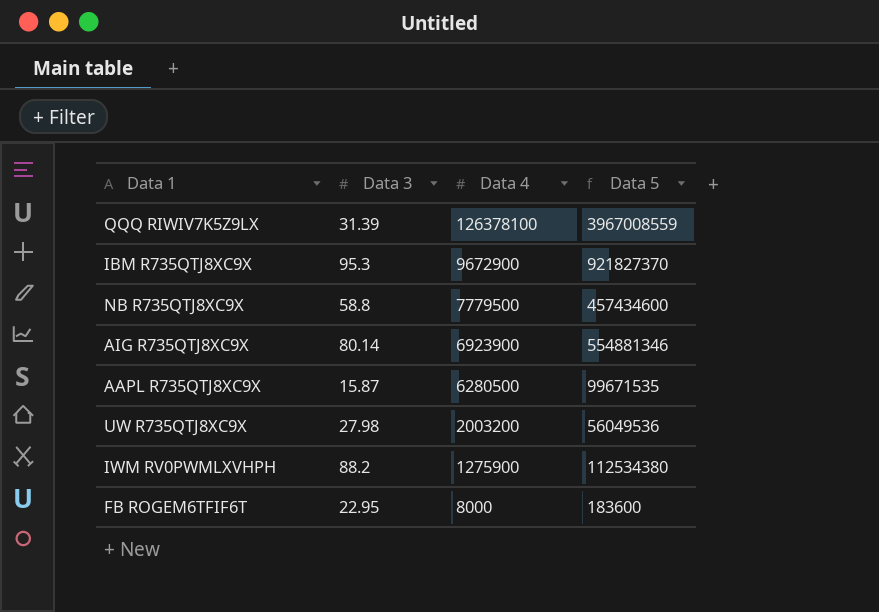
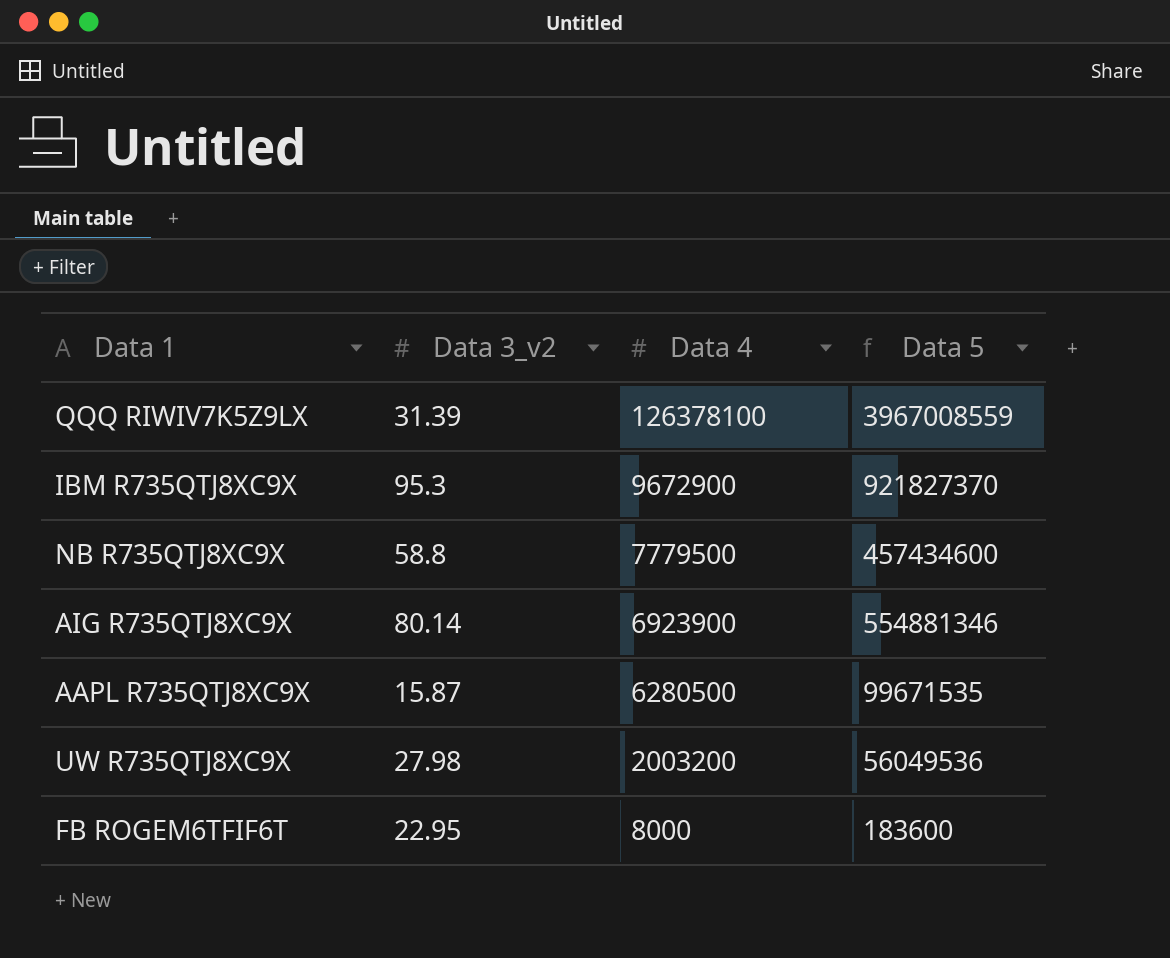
column name: Data 3 -> Data 3_v2
row IWM RV0PWMLXVHPH: 88.2 | 1275900 | 112534380 -> none

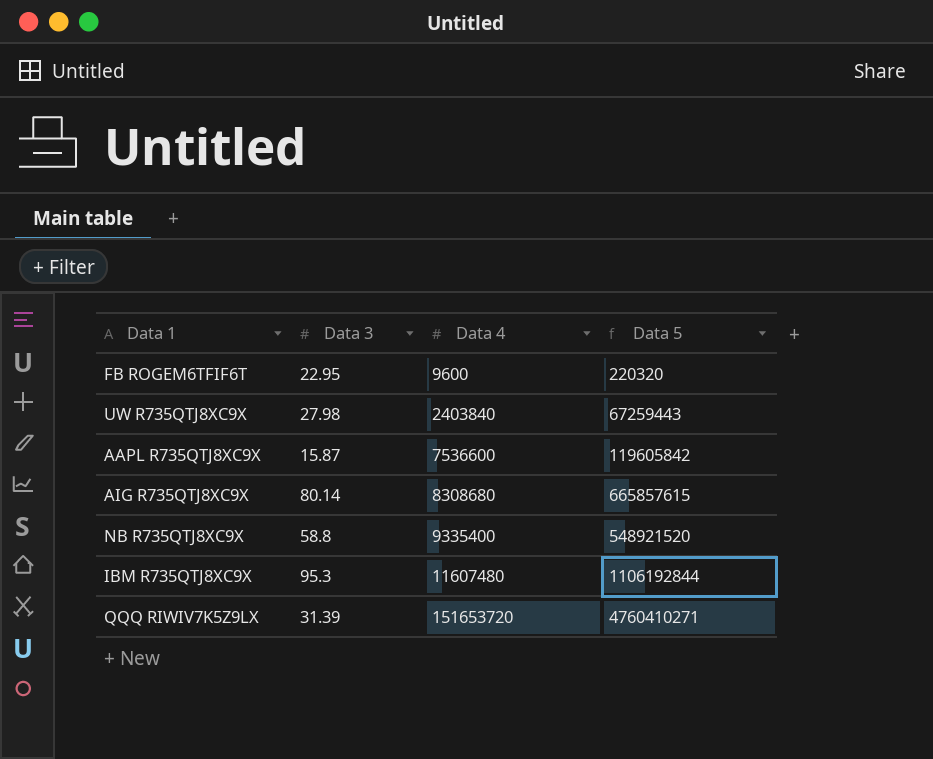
row order: Data 4 descending -> Data 4 ascending
column name: Data 3_v2 -> Data 3
FB ROGEM6TFIF6T | Data 4: 8000 -> 9600
FB ROGEM6TFIF6T | Data 5: 183600 -> 220320
UW R735QTJ8XC9X | Data 4: 2003200 -> 2403840
UW R735QTJ8XC9X | Data 5: 56049536 -> 67259443
AAPL R735QTJ8XC9X | Data 4: 6280500 -> 7536600
AAPL R735QTJ8XC9X | Data 5: 99671535 -> 119605842
AIG R735QTJ8XC9X | Data 4: 6923900 -> 8308680
AIG R735QTJ8XC9X | Data 5: 554881346 -> 665857615
NB R735QTJ8XC9X | Data 4: 7779500 -> 9335400
NB R735QTJ8XC9X | Data 5: 457434600 -> 548921520
IBM R735QTJ8XC9X | Data 4: 9672900 -> 11607480
IBM R735QTJ8XC9X | Data 5: 921827370 -> 1106192844
QQQ RIWIV7K5Z9LX | Data 4: 126378100 -> 151653720
QQQ RIWIV7K5Z9LX | Data 5: 3967008559 -> 4760410271

